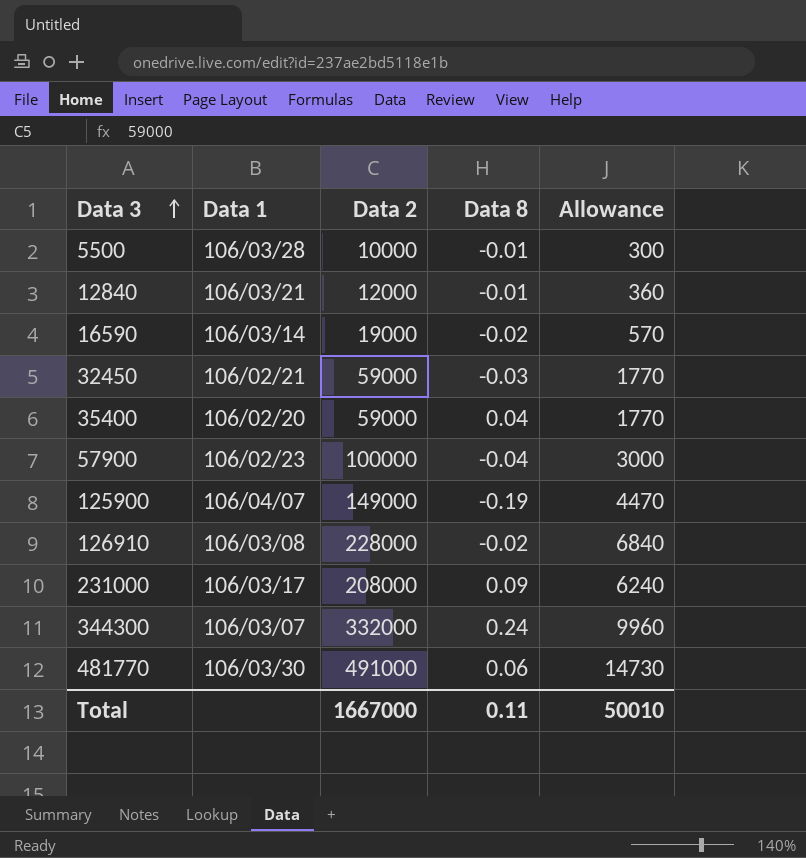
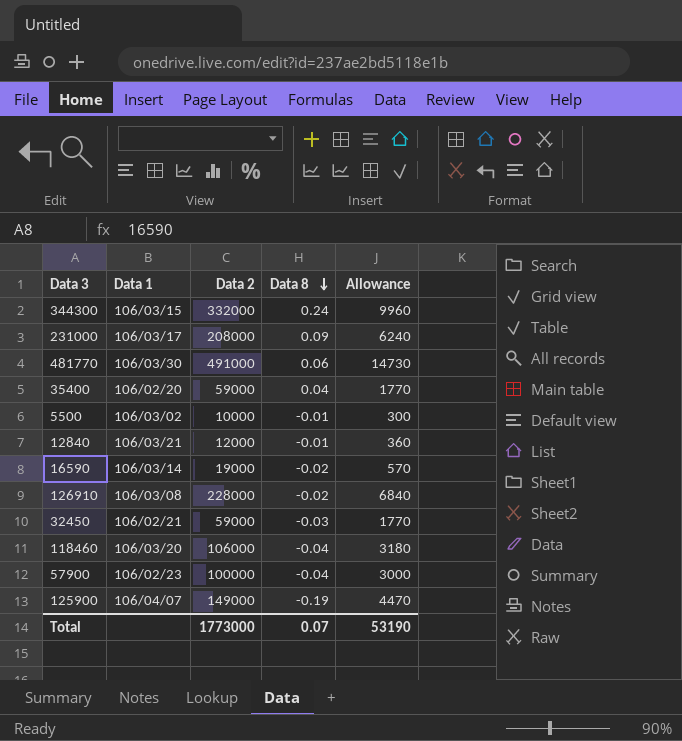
row order: Data 3 ascending -> Data 8 descending
344300 | Data 1: 106/03/07 -> 106/03/15
5500 | Data 1: 106/03/28 -> 106/03/02
row 118460: none -> 106/03/20 | 106000 | -0.04 | 3180
Total | Data 2: 1667000 -> 1773000
Total | Data 8: 0.11 -> 0.07
Total | Allowance: 50010 -> 53190

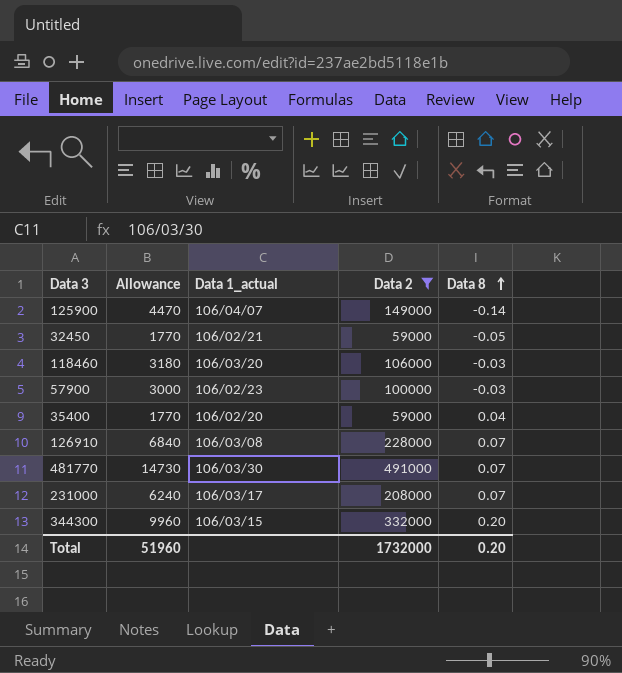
filter: none -> Data 2 >= 59000
row order: Data 8 descending -> Data 8 ascending
column Allowance | position: 5 -> 2
column name: Data 1 -> Data 1_actual
125900 | Data 8: -0.19 -> -0.14
32450 | Data 8: -0.03 -> -0.05
118460 | Data 8: -0.04 -> -0.03
57900 | Data 8: -0.04 -> -0.03
126910 | Data 8: -0.02 -> 0.07
481770 | Data 8: 0.06 -> 0.07
231000 | Data 8: 0.09 -> 0.07
344300 | Data 8: 0.24 -> 0.20
Total | Allowance: 53190 -> 51960
Total | Data 2: 1773000 -> 1732000
Total | Data 8: 0.07 -> 0.20

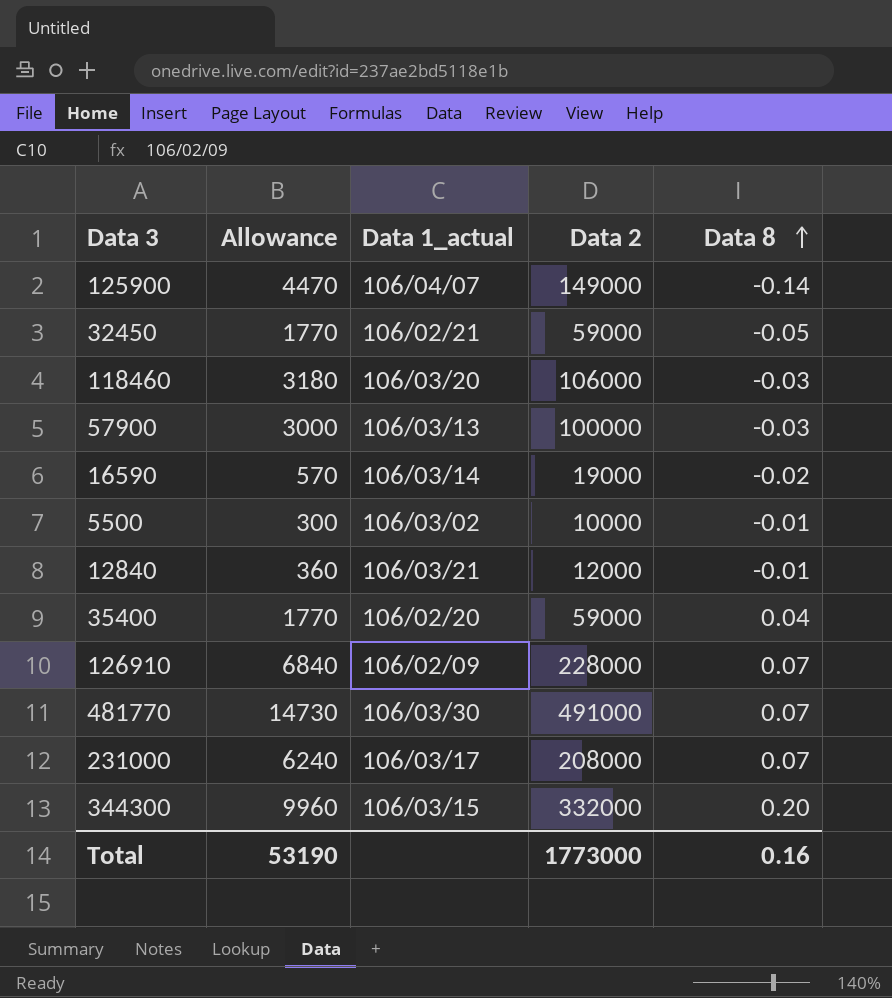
filter: Data 2 >= 59000 -> none
57900 | Data 1_actual: 106/02/23 -> 106/03/13
126910 | Data 1_actual: 106/03/08 -> 106/02/09
Total | Allowance: 51960 -> 53190
Total | Data 2: 1732000 -> 1773000
Total | Data 8: 0.20 -> 0.16

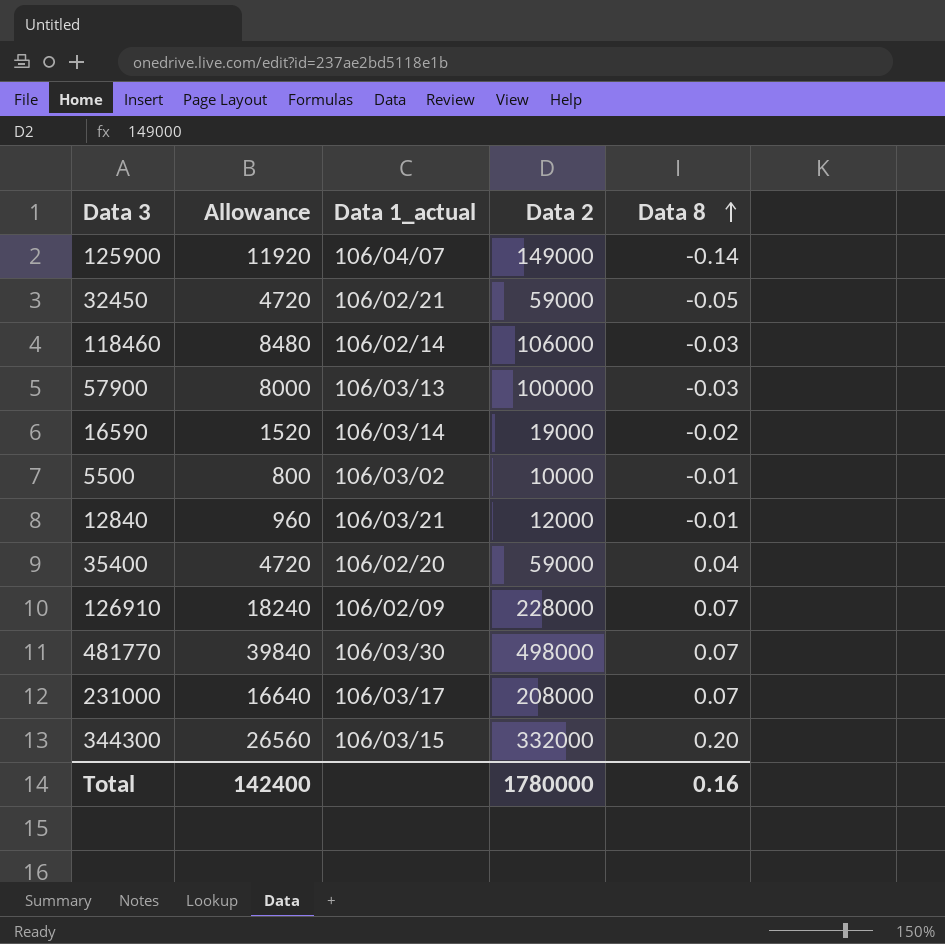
column Allowance | formula: [Data 2] * 0.03 -> [Data 2] * 0.08
118460 | Data 1_actual: 106/03/20 -> 106/02/14
481770 | Data 2: 491000 -> 498000
Total | Allowance: 53190 -> 142400
Total | Data 2: 1773000 -> 1780000

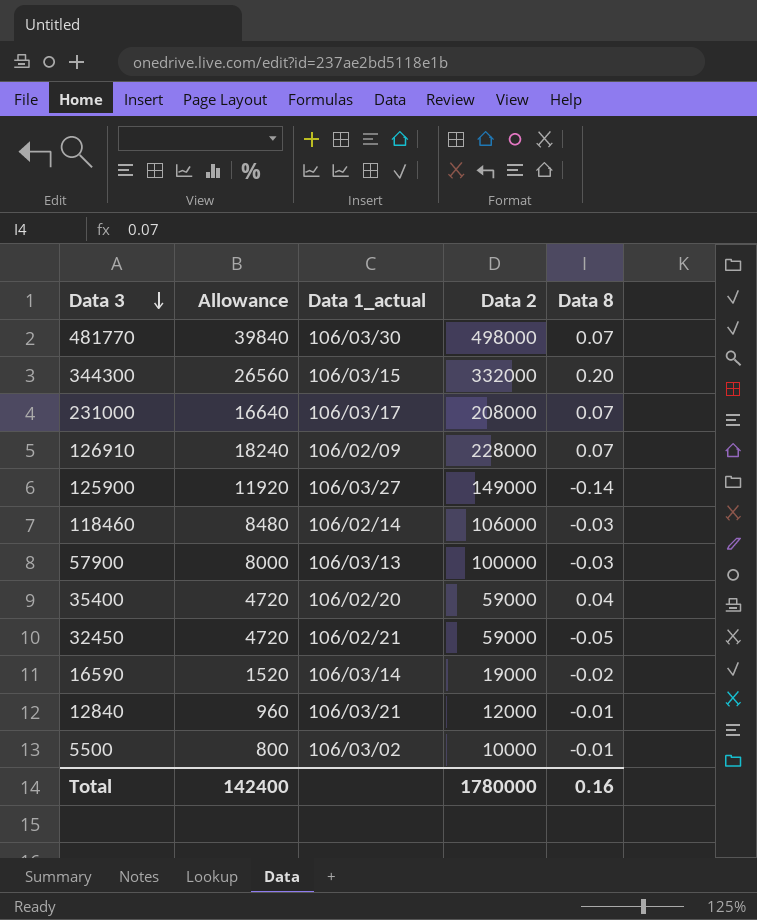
row order: Data 8 ascending -> Data 3 descending
125900 | Data 1_actual: 106/04/07 -> 106/03/27

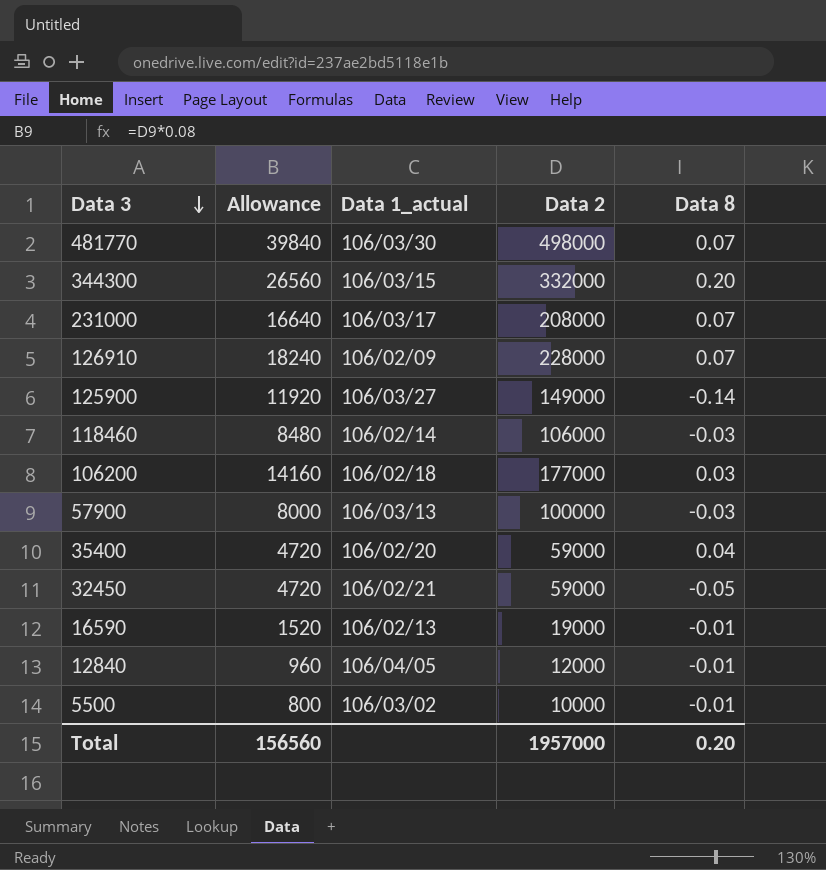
row 106200: none -> 14160 | 106/02/18 | 177000 | 0.03
16590 | Data 1_actual: 106/03/14 -> 106/02/13
16590 | Data 8: -0.02 -> -0.01
12840 | Data 1_actual: 106/03/21 -> 106/04/05
Total | Allowance: 142400 -> 156560
Total | Data 2: 1780000 -> 1957000
Total | Data 8: 0.16 -> 0.20

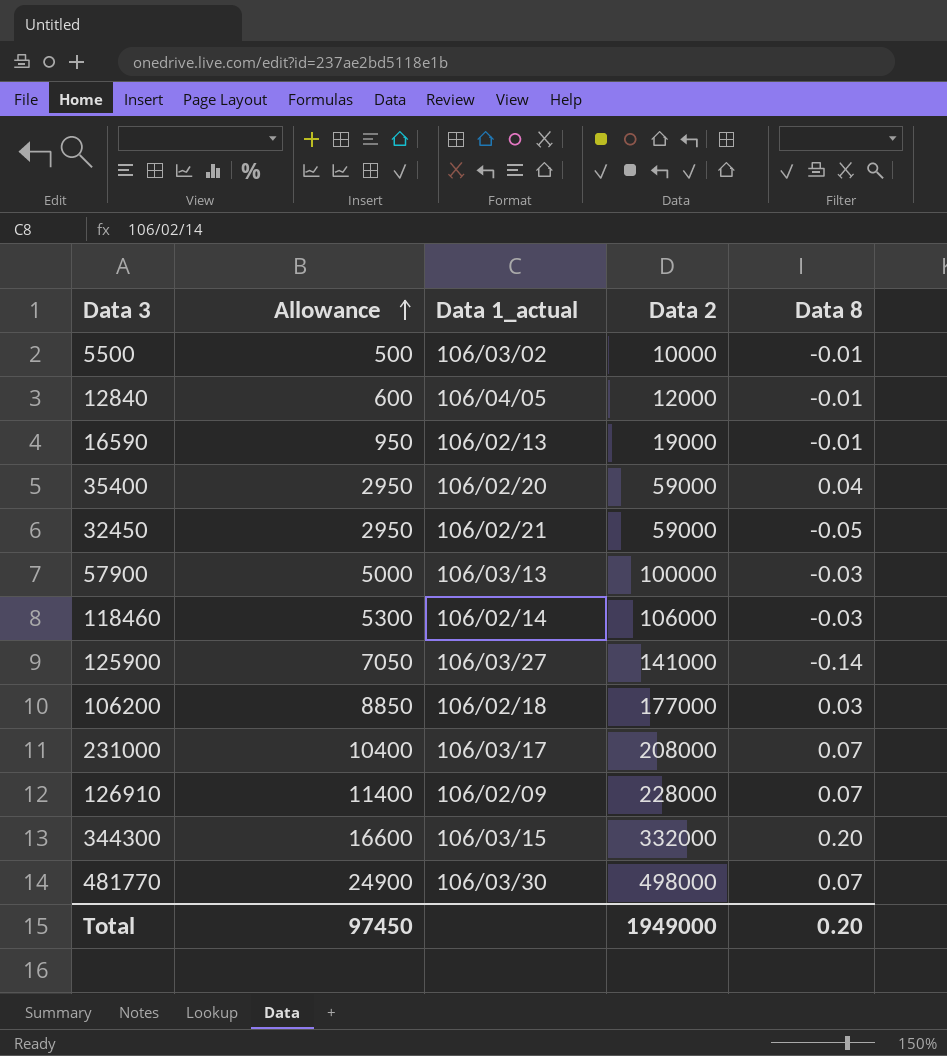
row order: Data 3 descending -> Allowance ascending
column Allowance | formula: [Data 2] * 0.08 -> [Data 2] * 0.05
125900 | Data 2: 149000 -> 141000
Total | Allowance: 156560 -> 97450
Total | Data 2: 1957000 -> 1949000

